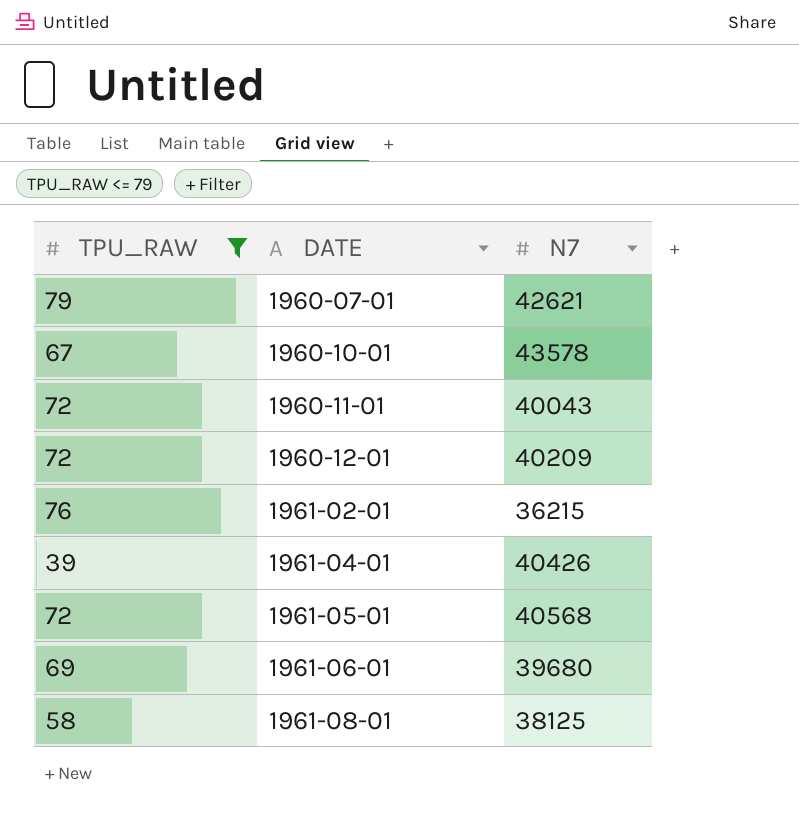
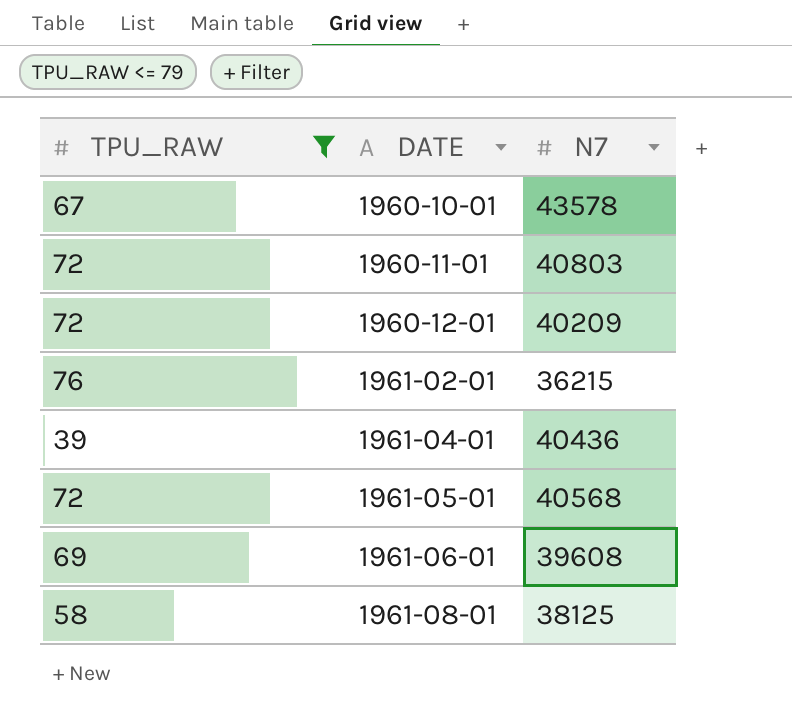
row 1960-07-01: 79 | 42621 -> none
1960-11-01 | N7: 40043 -> 40803
1961-04-01 | N7: 40426 -> 40436
1961-06-01 | N7: 39680 -> 39608

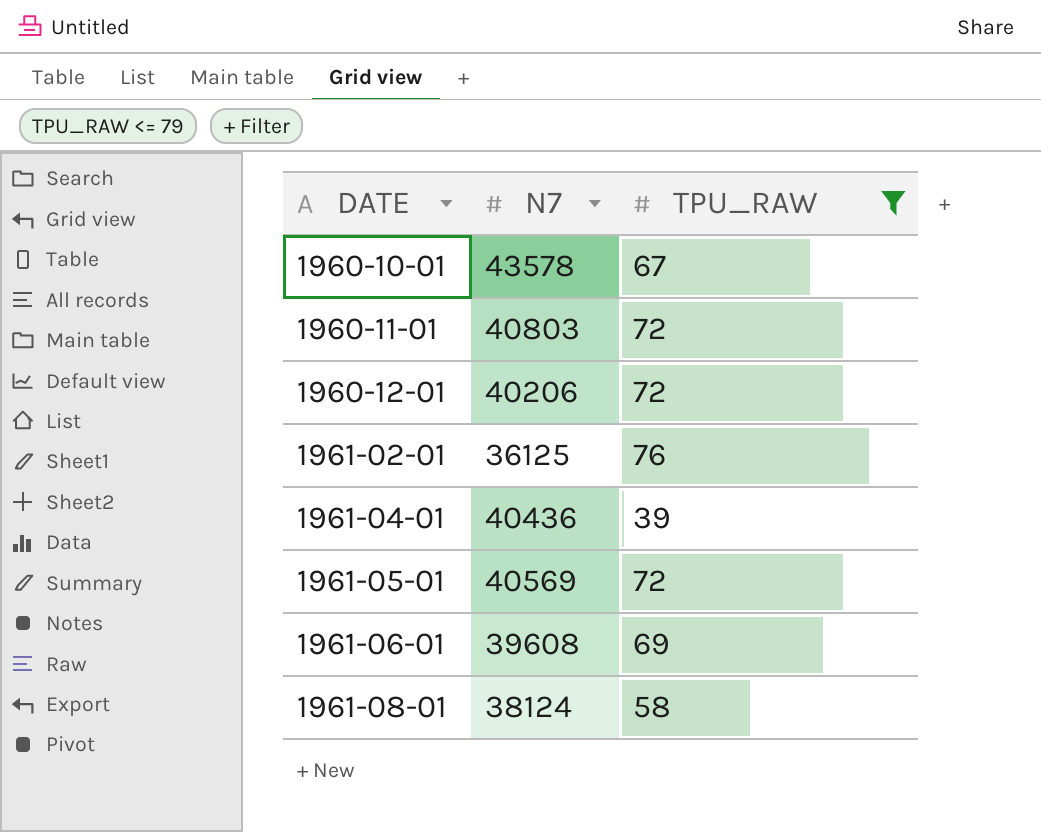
column TPU_RAW | position: 1 -> 3
1960-12-01 | N7: 40209 -> 40206
1961-02-01 | N7: 36215 -> 36125
1961-05-01 | N7: 40568 -> 40569
1961-08-01 | N7: 38125 -> 38124

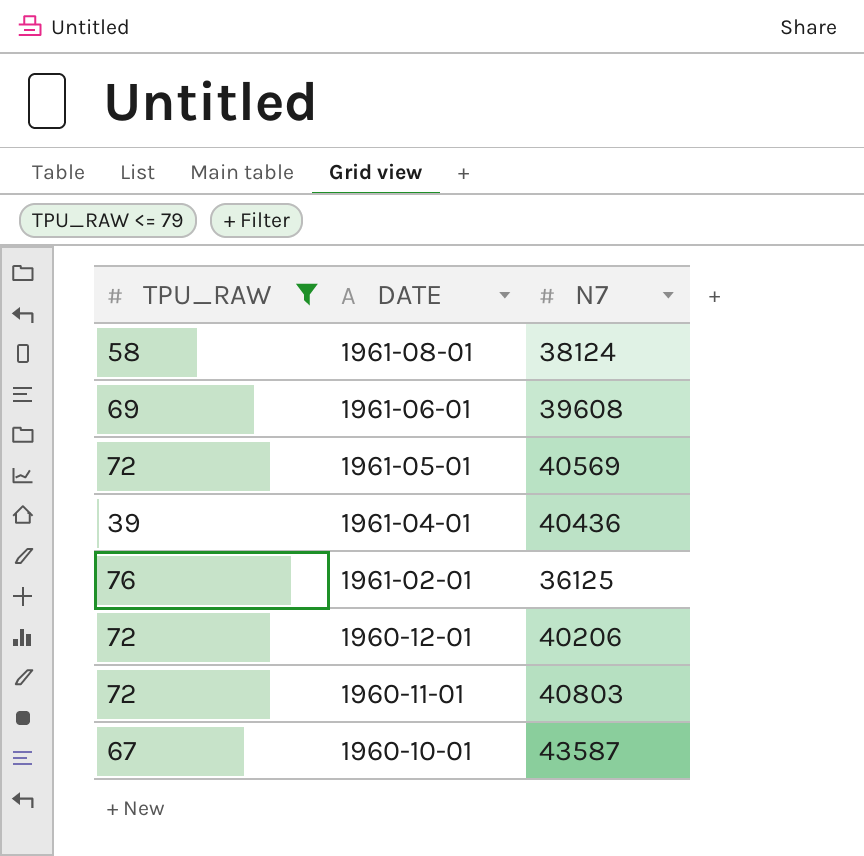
row order: DATE ascending -> DATE descending
column TPU_RAW | position: 3 -> 1
1960-10-01 | N7: 43578 -> 43587

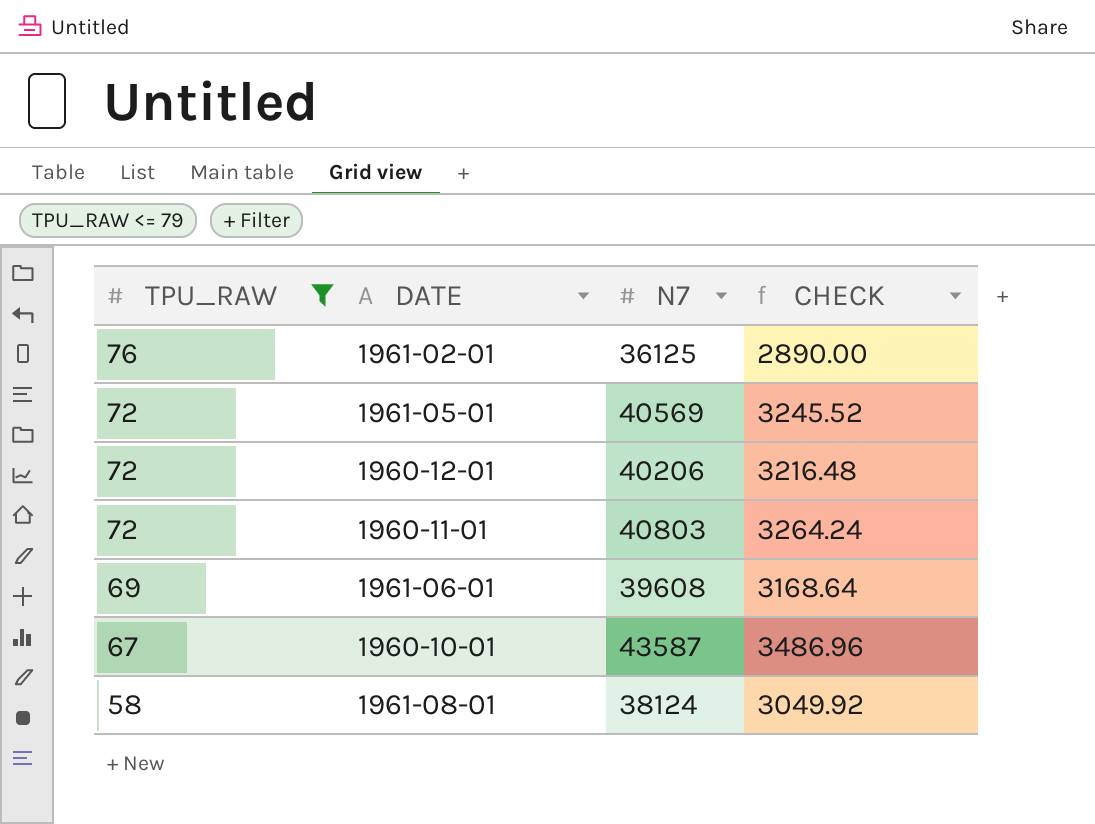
row order: DATE descending -> TPU_RAW descending
column CHECK | formula: none -> [N7] * 0.08
row 1961-04-01: 39 | 40436 -> none

